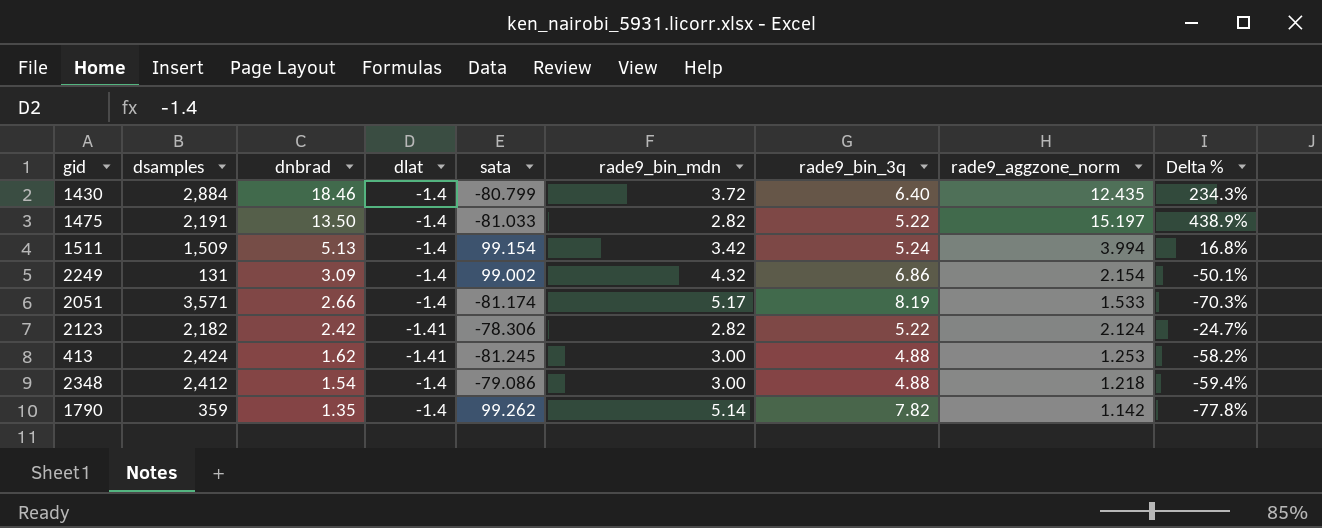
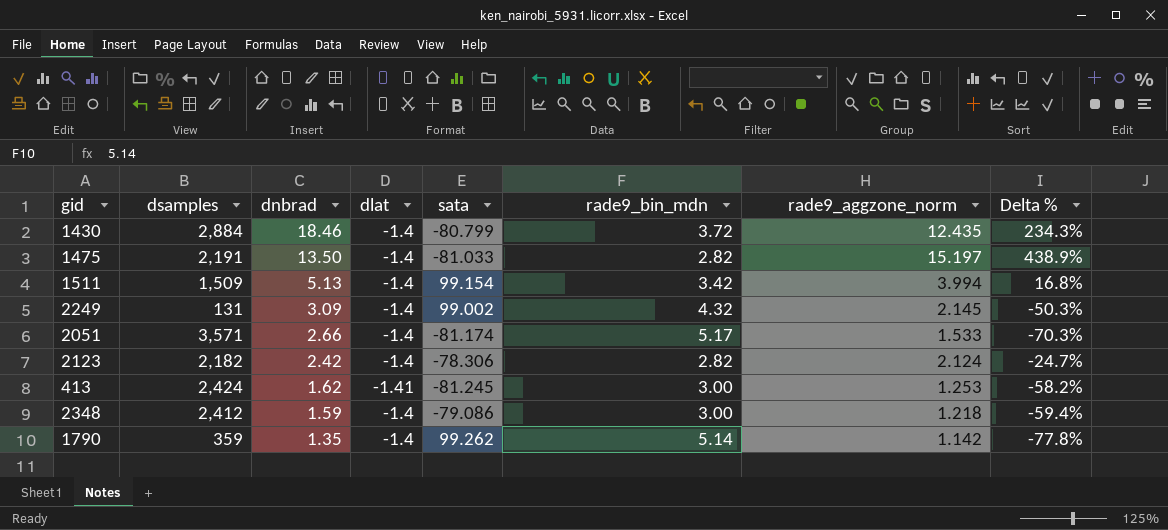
column rade9_bin_3q | position: 7 -> none
2249 | rade9_aggzone_norm: 2.154 -> 2.145
2249 | Delta %: -50.1% -> -50.3%
2123 | dlat: -1.41 -> -1.4
2348 | dnbrad: 1.54 -> 1.59

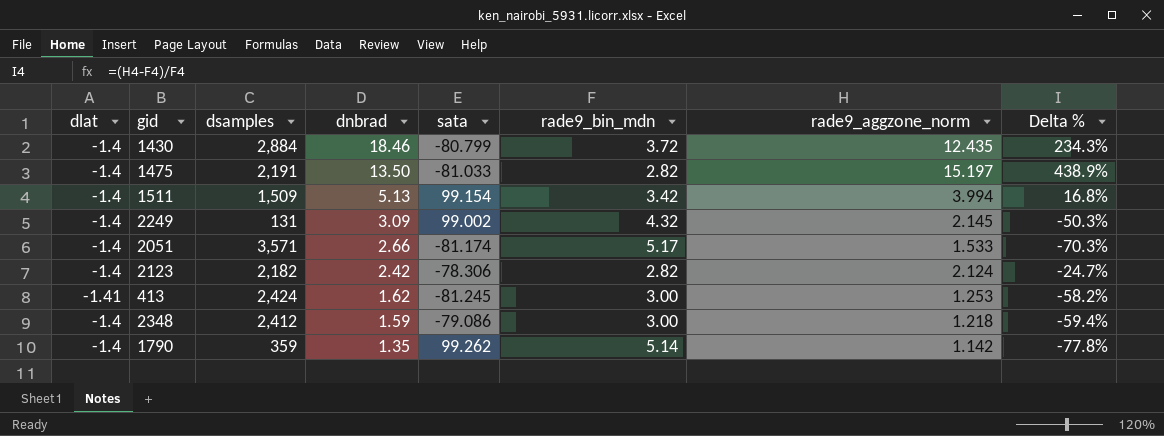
column dlat | position: 4 -> 1

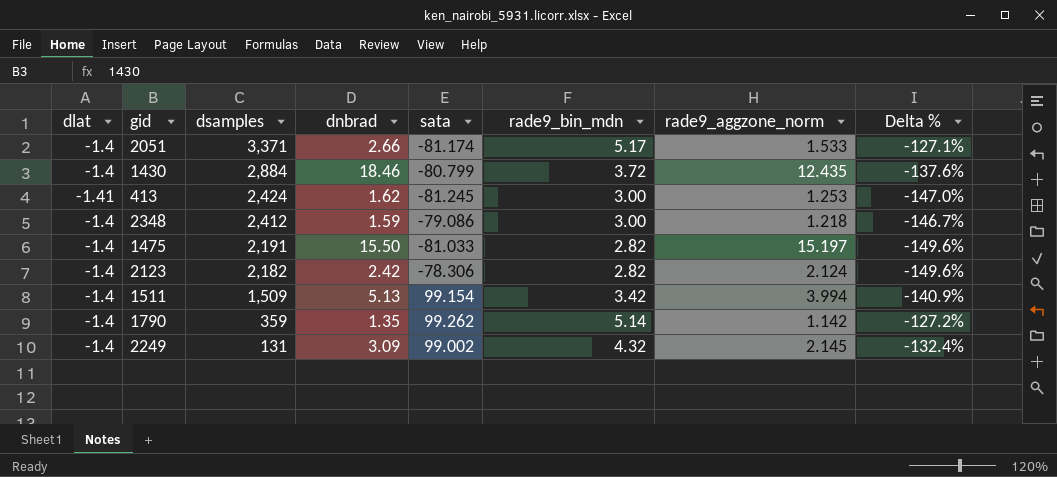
row order: dnbrad descending -> dsamples descending
column Delta % | formula: ([rade9_aggzone_norm] - [rade9_bin_mdn]) / [rade9_bin_mdn] -> ([dlat] - [rade9_bin_mdn]) / [rade9_bin_mdn]
2051 | dsamples: 3,571 -> 3,371
1475 | dnbrad: 13.50 -> 15.50

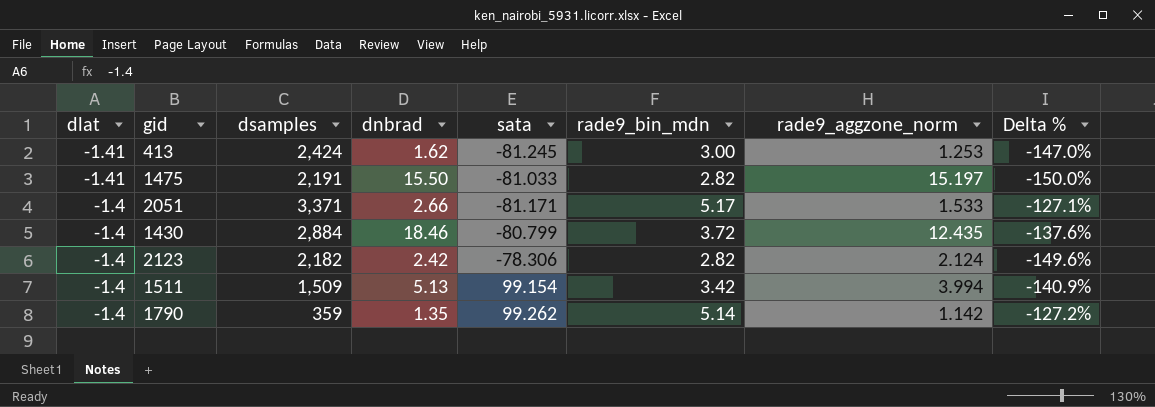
row order: dsamples descending -> dlat ascending
row 2348: -1.4 | 2,412 | 1.59 | -79.086 | 3.00 | 1.218 | -146.7% -> none
row 2249: -1.4 | 131 | 3.09 | 99.002 | 4.32 | 2.145 | -132.4% -> none
1475 | dlat: -1.4 -> -1.41
1475 | Delta %: -149.6% -> -150.0%
2051 | sata: -81.174 -> -81.171

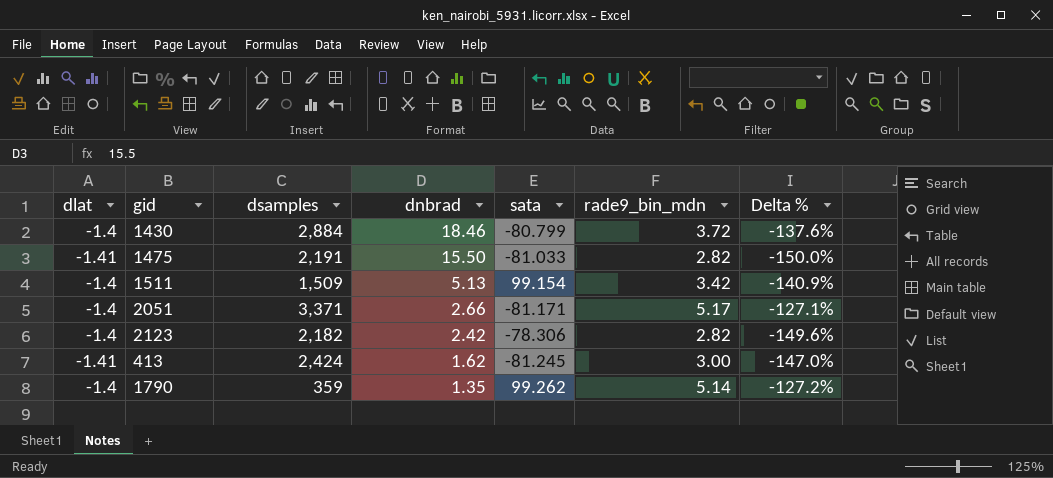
row order: dlat ascending -> dnbrad descending
column rade9_aggzone_norm | position: 7 -> none

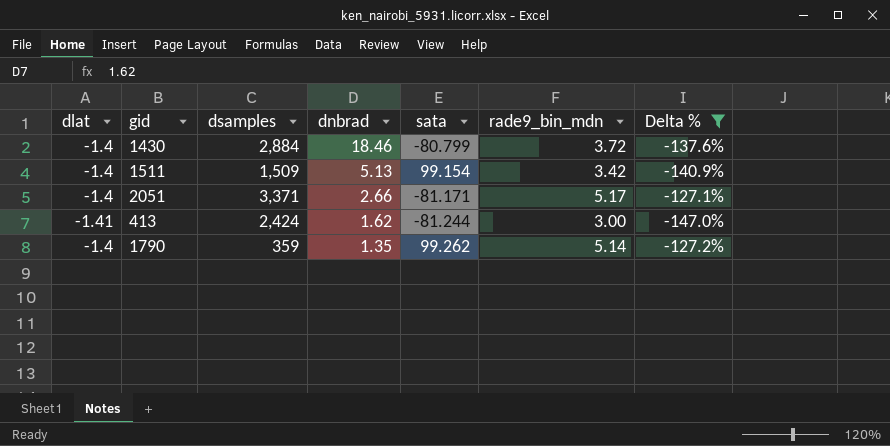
filter: none -> Delta % >= -147.0%
413 | sata: -81.245 -> -81.244

